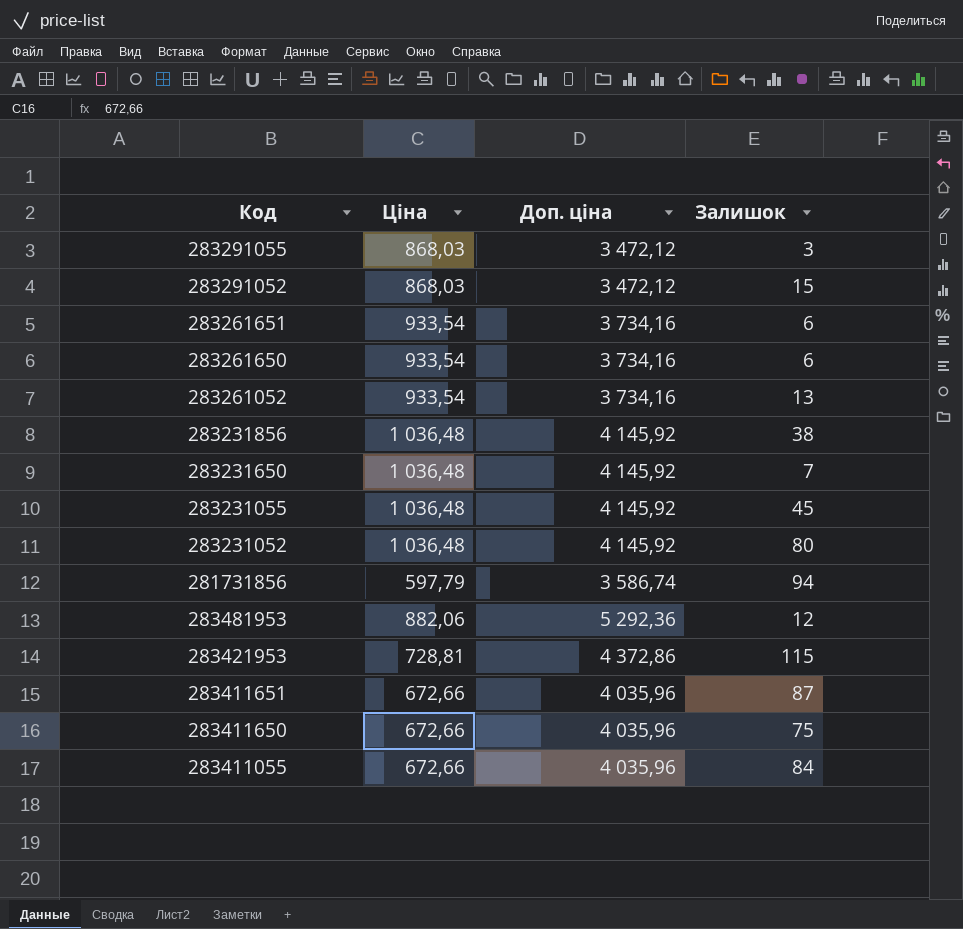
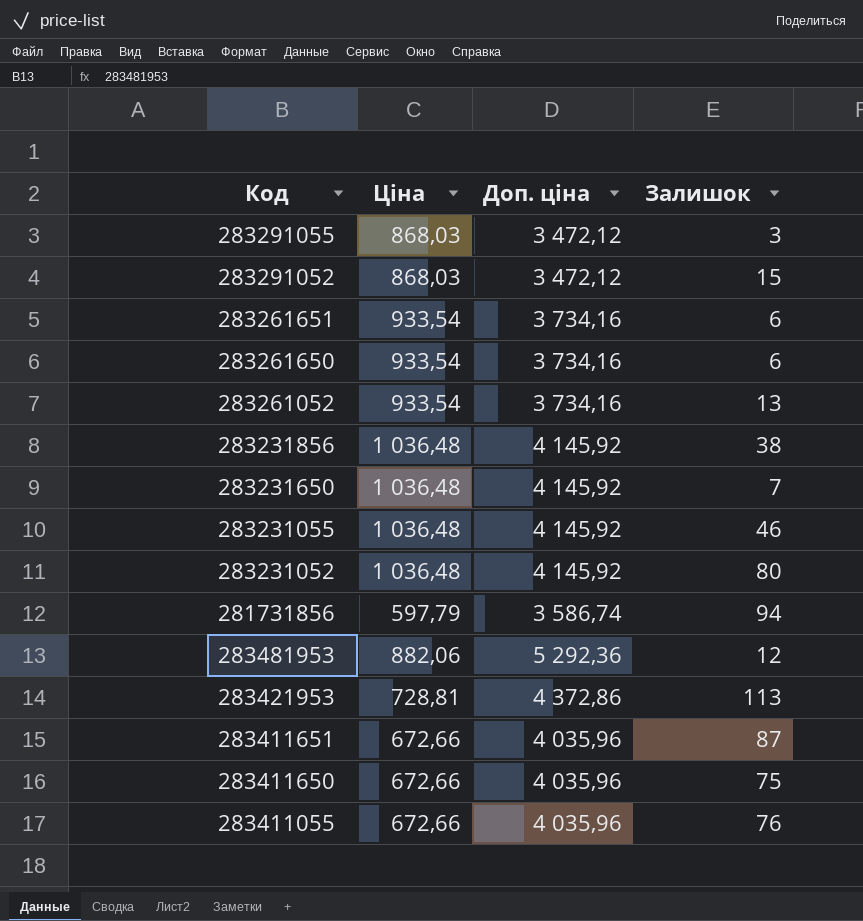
283231055 | Залишок: 45 -> 46
283421953 | Залишок: 115 -> 113
283411055 | Залишок: 84 -> 76

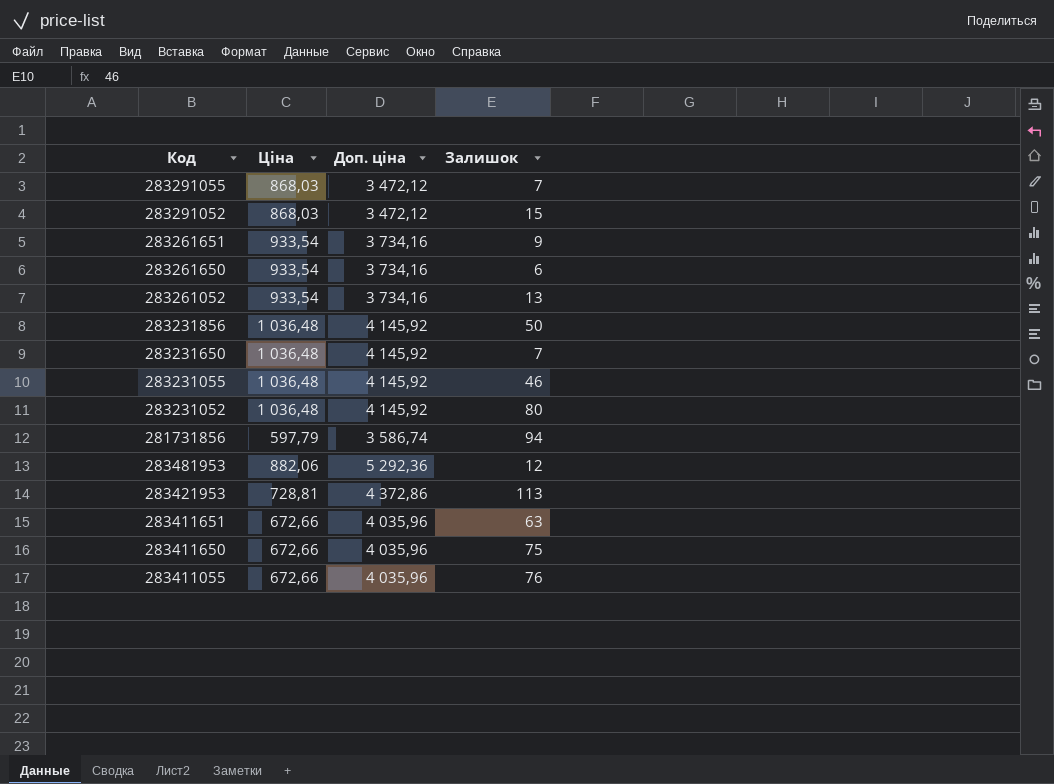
283291055 | Залишок: 3 -> 7
283261651 | Залишок: 6 -> 9
283231856 | Залишок: 38 -> 50
283411651 | Залишок: 87 -> 63

